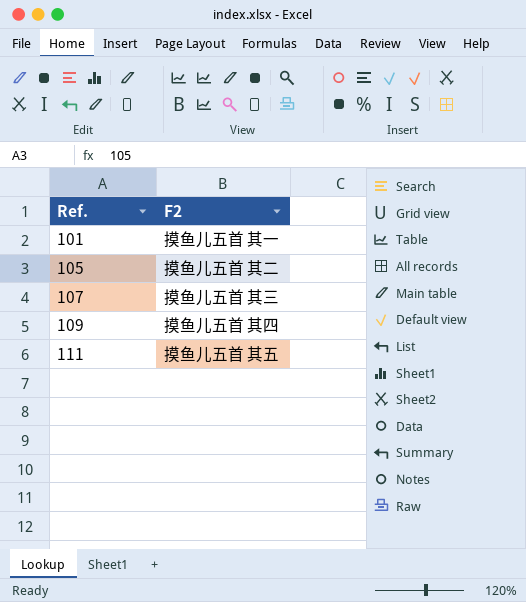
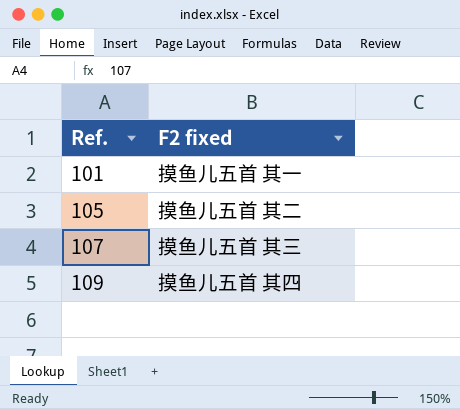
column name: F2 -> F2 fixed
row 111: 摸鱼儿五首 其五 -> none

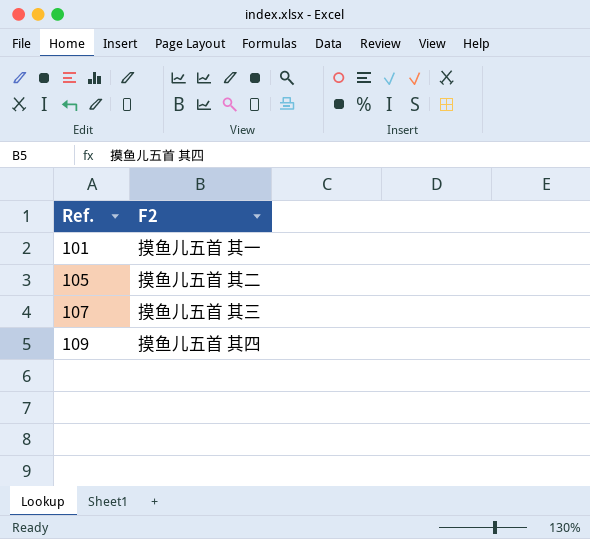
column name: F2 fixed -> F2

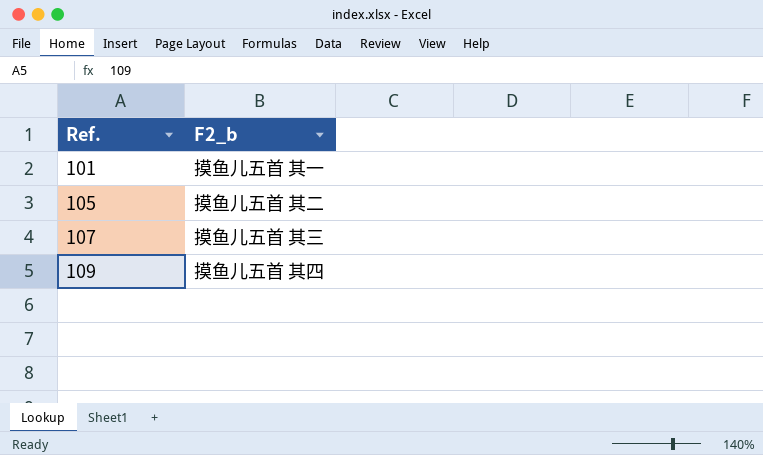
column name: F2 -> F2_b

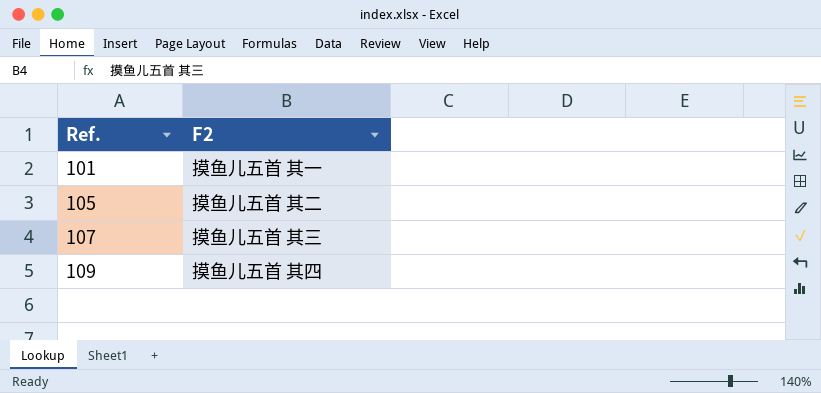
column name: F2_b -> F2

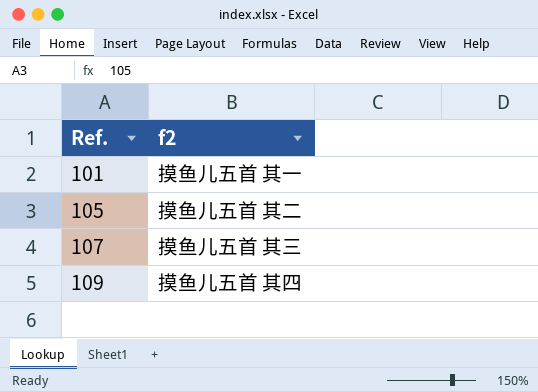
column name: F2 -> f2

